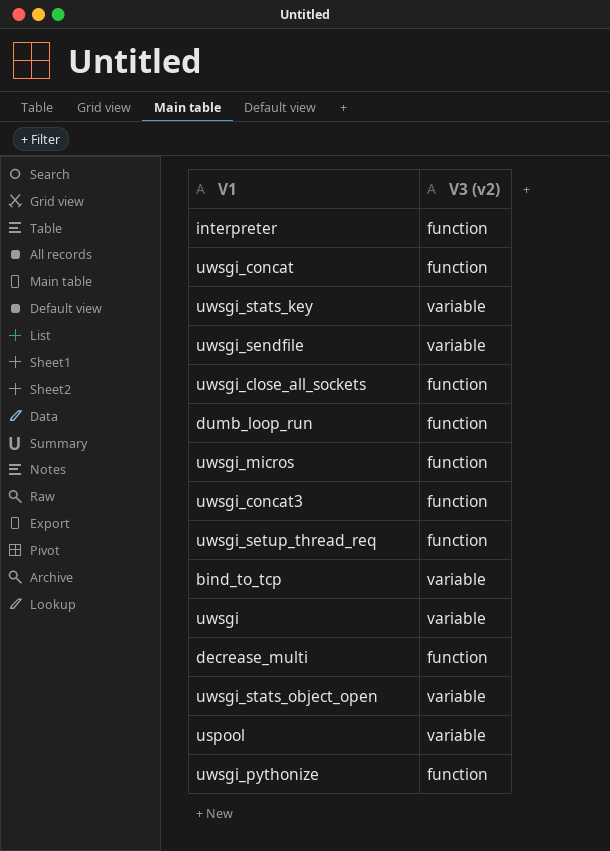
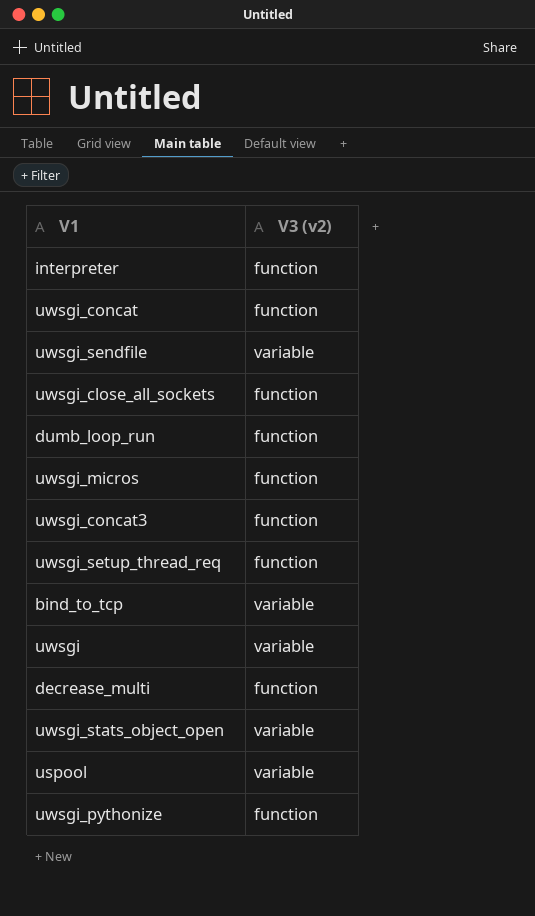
row uwsgi_stats_key: variable -> none

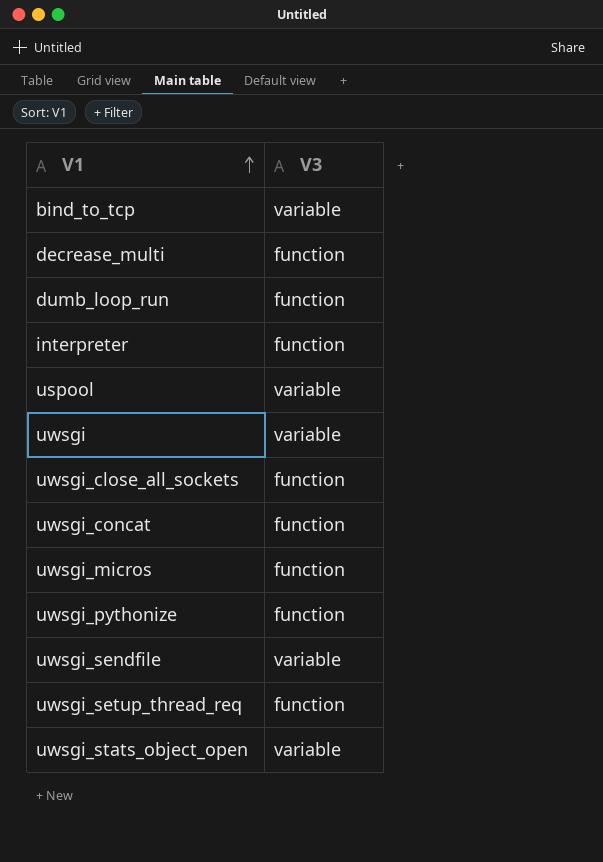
row order: none -> V1 ascending
column name: V3 (v2) -> V3
row uwsgi_concat3: function -> none

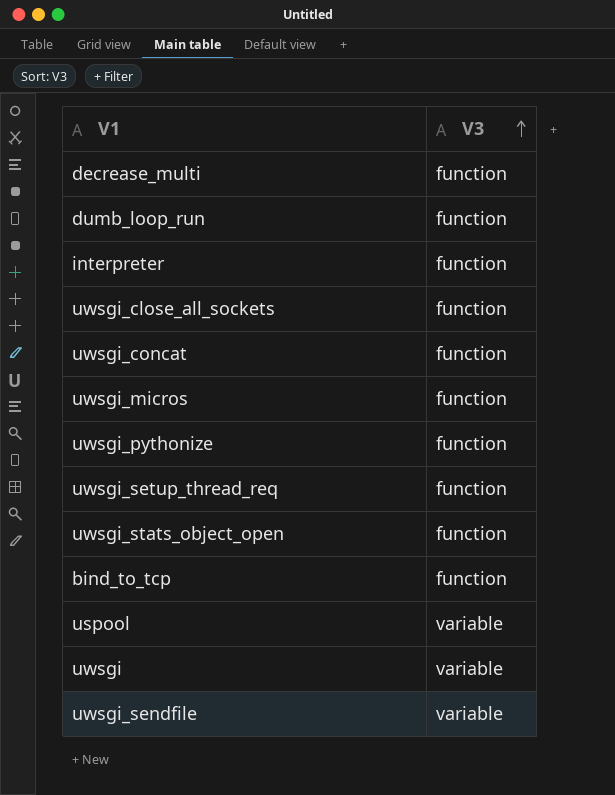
row order: V1 ascending -> V3 ascending
uwsgi_stats_object_open | V3: variable -> function
bind_to_tcp | V3: variable -> function

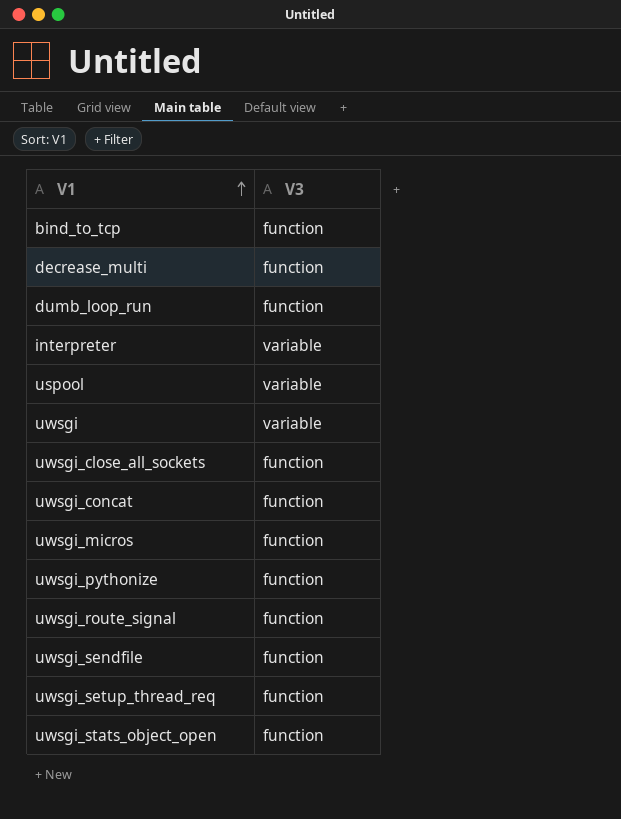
row order: V3 ascending -> V1 ascending
interpreter | V3: function -> variable
row uwsgi_route_signal: none -> function
uwsgi_sendfile | V3: variable -> function

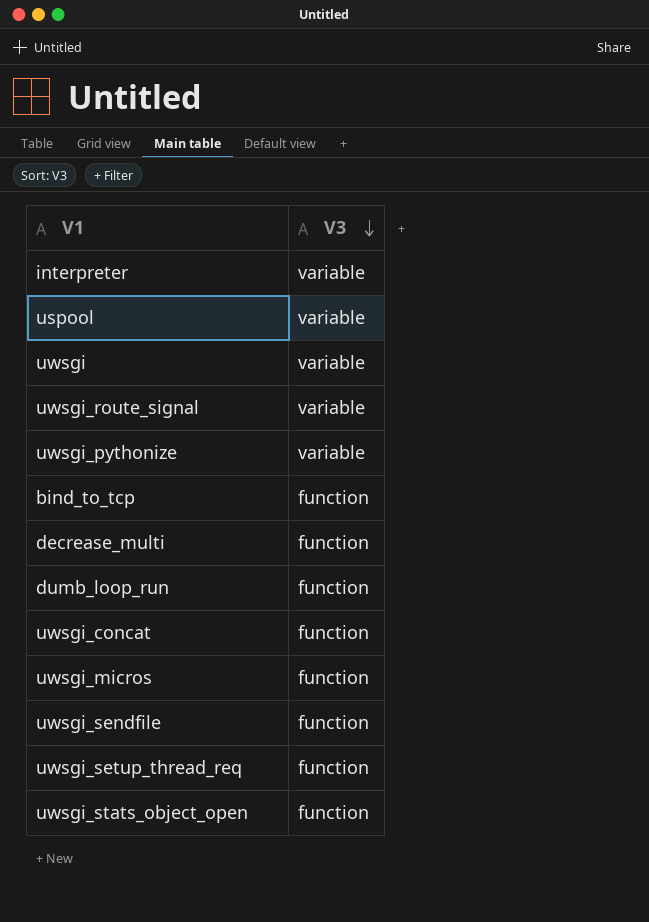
row order: V1 ascending -> V3 descending
row uwsgi_close_all_sockets: function -> none
uwsgi_route_signal | V3: function -> variable
uwsgi_pythonize | V3: function -> variable

